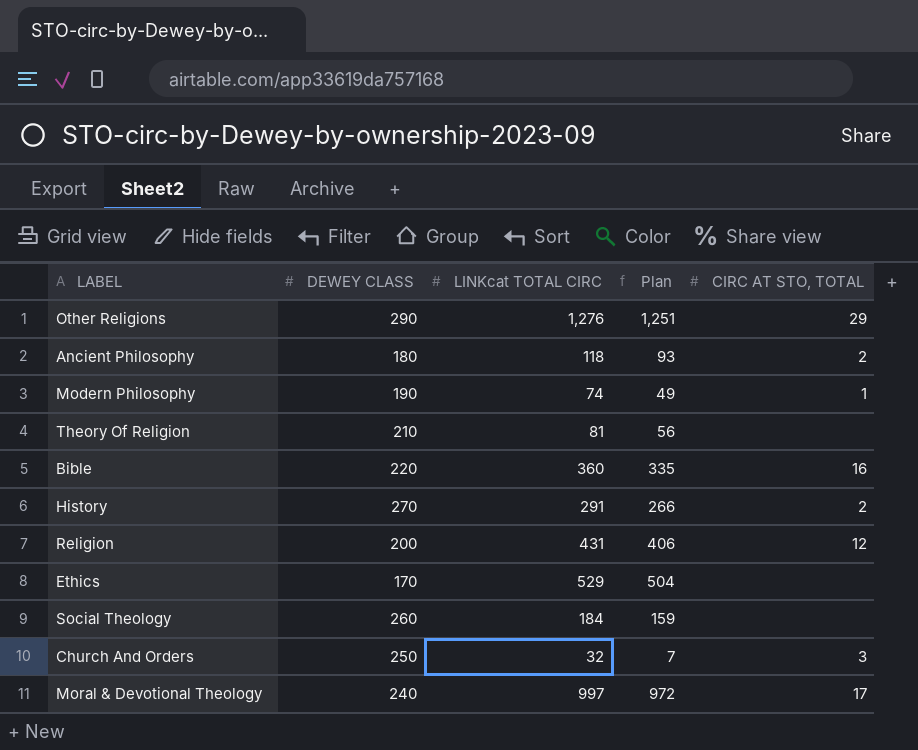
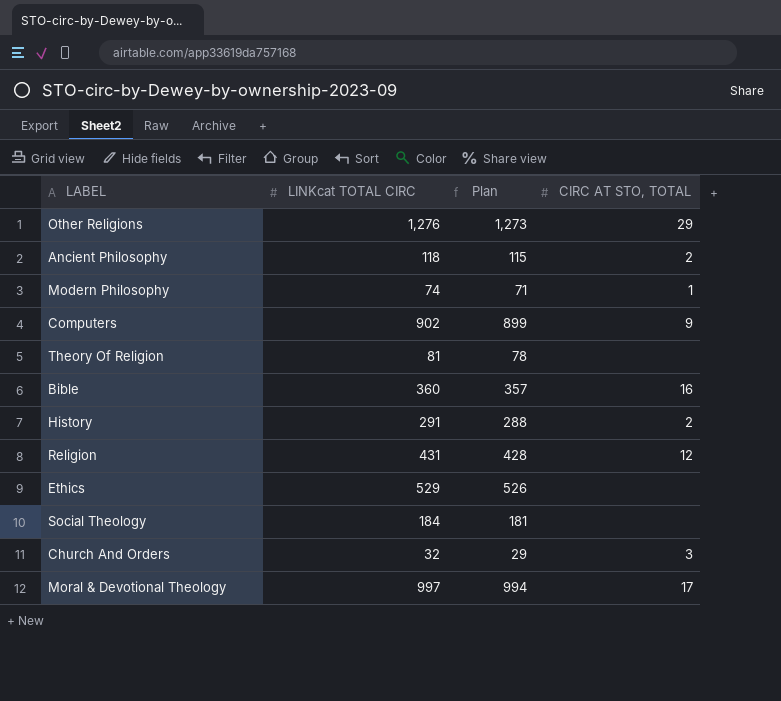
column DEWEY CLASS | position: 2 -> none
column Plan | formula: [LINKcat TOTAL CIRC] - 25 -> [LINKcat TOTAL CIRC] - 3
row Computers: none -> 902 | 899 | 9

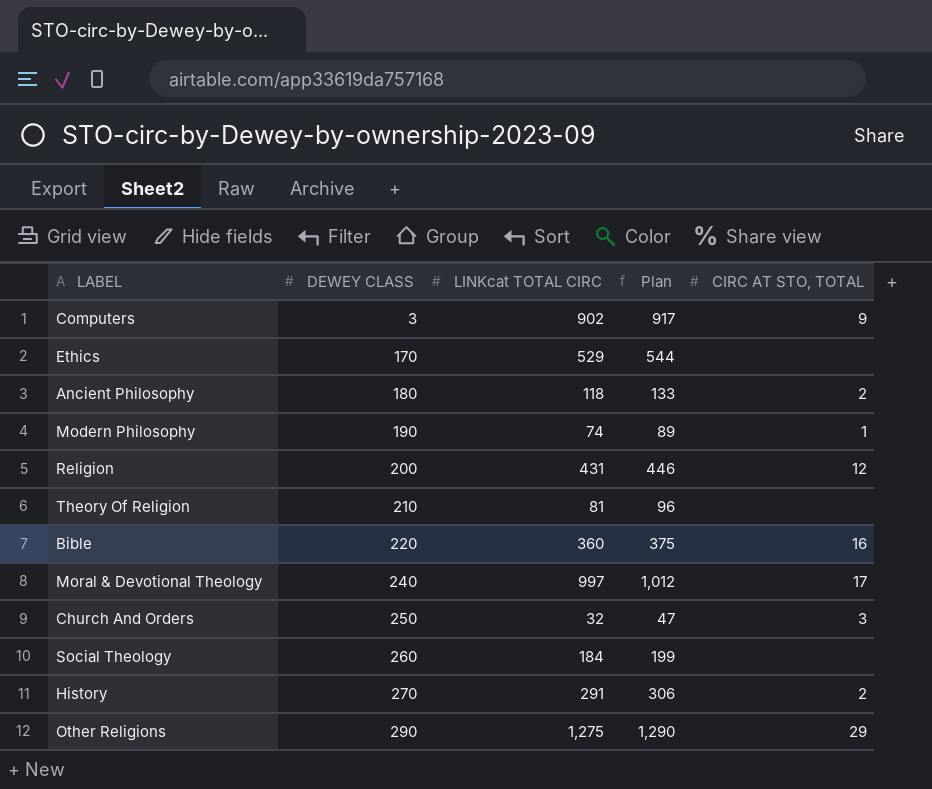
row order: none -> DEWEY CLASS ascending
column DEWEY CLASS | position: none -> 2
column Plan | formula: [LINKcat TOTAL CIRC] - 3 -> [LINKcat TOTAL CIRC] + 15
Other Religions | LINKcat TOTAL CIRC: 1,276 -> 1,275

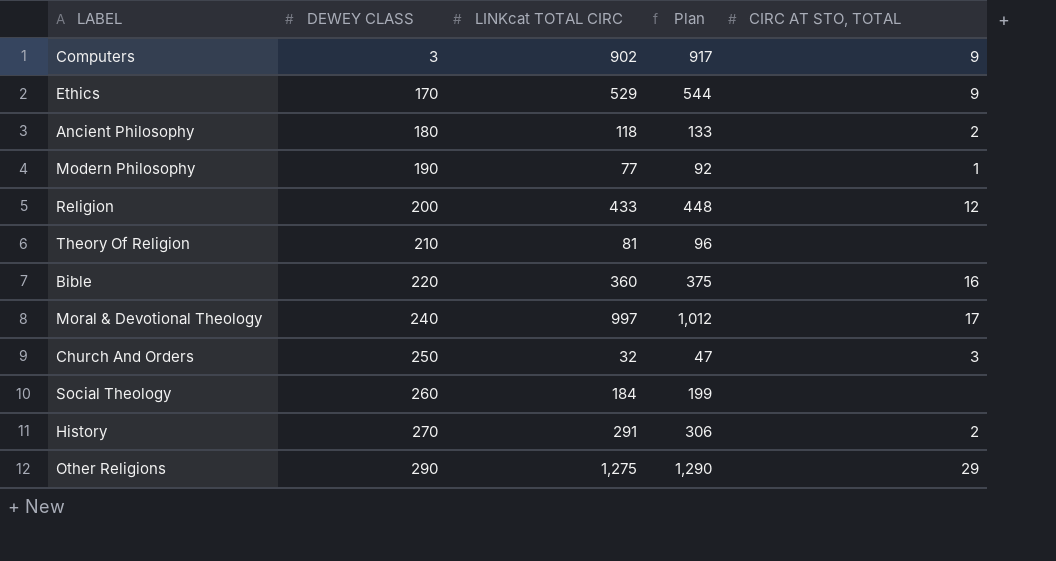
Ethics | CIRC AT STO, TOTAL: none -> 9
Modern Philosophy | LINKcat TOTAL CIRC: 74 -> 77
Modern Philosophy | Plan: 89 -> 92
Religion | LINKcat TOTAL CIRC: 431 -> 433
Religion | Plan: 446 -> 448

